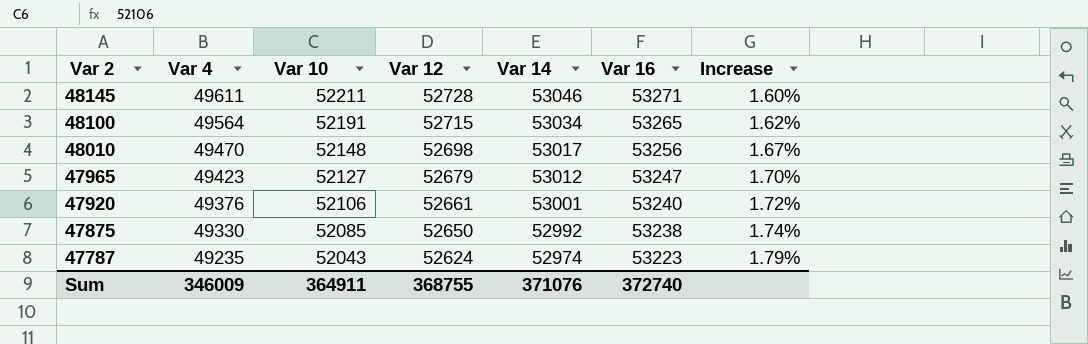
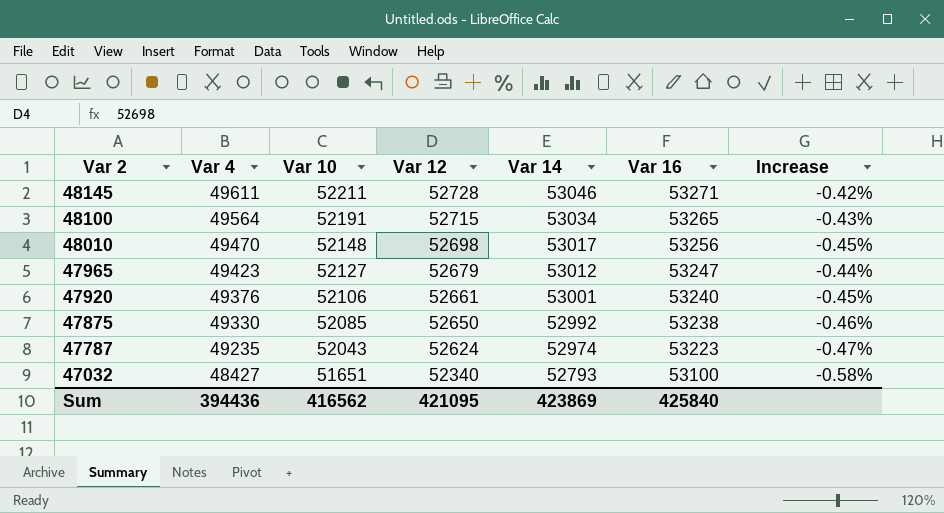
column Increase | formula: ([Var 14] - [Var 10]) / [Var 10] -> ([Var 14] - [Var 16]) / [Var 16]
row 47032: none -> 48427 | 51651 | 52340 | 52793 | 53100 | -0.58%
Sum | Var 4: 346009 -> 394436
Sum | Var 10: 364911 -> 416562
Sum | Var 12: 368755 -> 421095
Sum | Var 14: 371076 -> 423869
Sum | Var 16: 372740 -> 425840

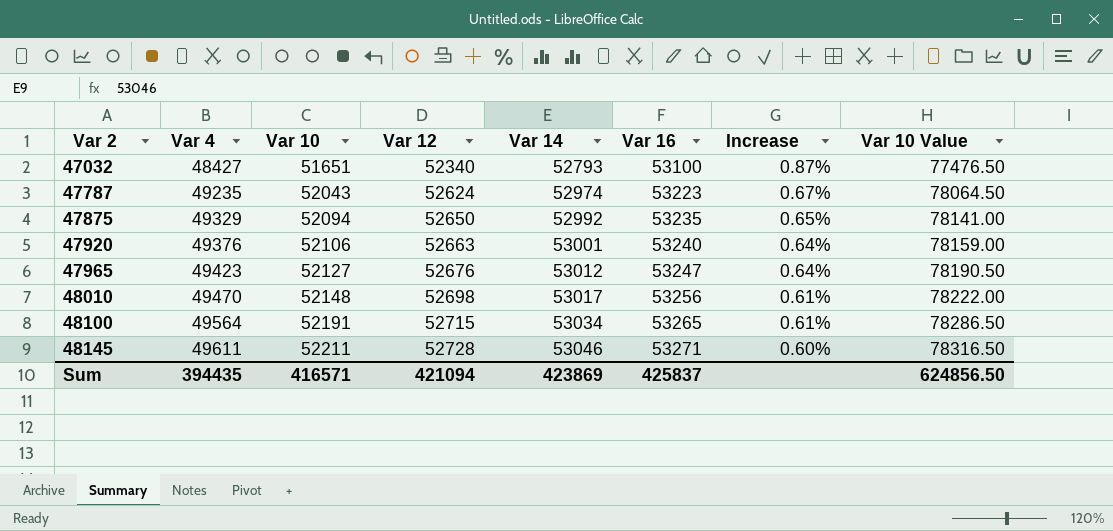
row order: Var 2 descending -> Var 2 ascending
column Increase | formula: ([Var 14] - [Var 16]) / [Var 16] -> ([Var 14] - [Var 12]) / [Var 12]
column Var 10 Value | formula: none -> [Var 10] * 1.5
47875 | Var 4: 49330 -> 49329
47875 | Var 10: 52085 -> 52094
47875 | Var 16: 53238 -> 53235
47920 | Var 12: 52661 -> 52663
47965 | Var 12: 52679 -> 52676
Sum | Var 4: 394436 -> 394435
Sum | Var 10: 416562 -> 416571
Sum | Var 12: 421095 -> 421094
Sum | Var 16: 425840 -> 425837

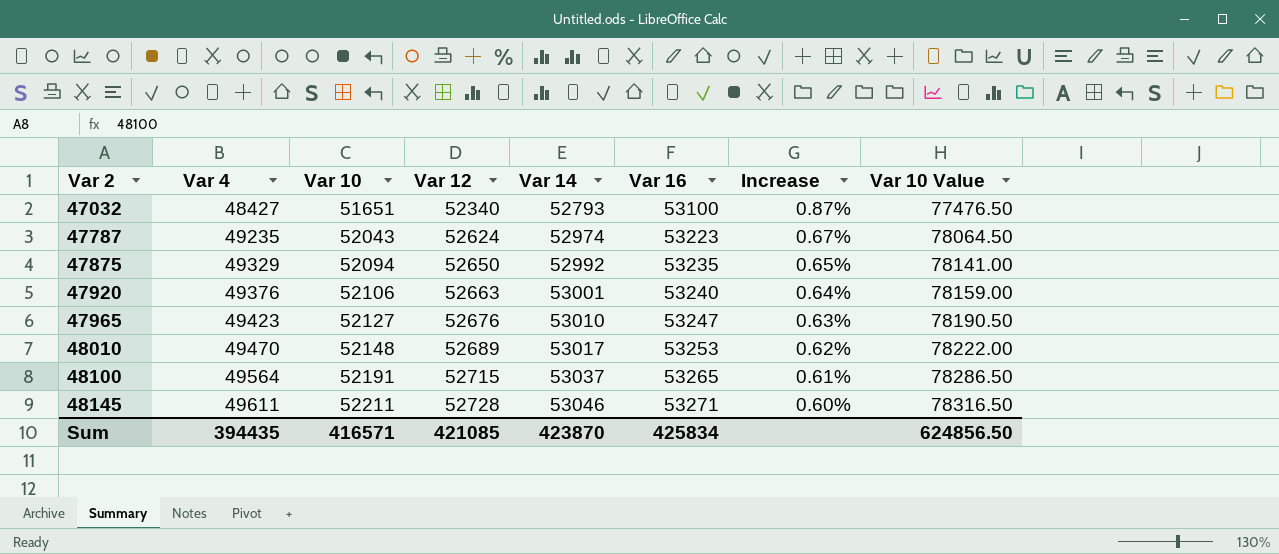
47965 | Var 14: 53012 -> 53010
47965 | Increase: 0.64% -> 0.63%
48010 | Var 12: 52698 -> 52689
48010 | Var 16: 53256 -> 53253
48010 | Increase: 0.61% -> 0.62%
48100 | Var 14: 53034 -> 53037
Sum | Var 12: 421094 -> 421085
Sum | Var 14: 423869 -> 423870
Sum | Var 16: 425837 -> 425834

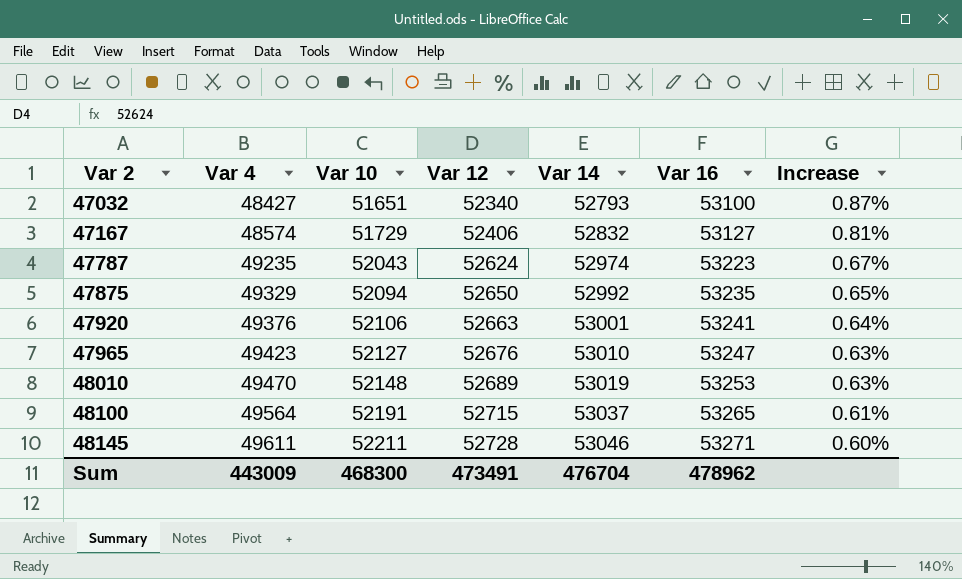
column Var 10 Value | formula: [Var 10] * 1.5 -> none
row 47167: none -> 48574 | 51729 | 52406 | 52832 | 53127 | 0.81%
47920 | Var 16: 53240 -> 53241
48010 | Var 14: 53017 -> 53019
48010 | Increase: 0.62% -> 0.63%
Sum | Var 4: 394435 -> 443009
Sum | Var 10: 416571 -> 468300
Sum | Var 12: 421085 -> 473491
Sum | Var 14: 423870 -> 476704
Sum | Var 16: 425834 -> 478962

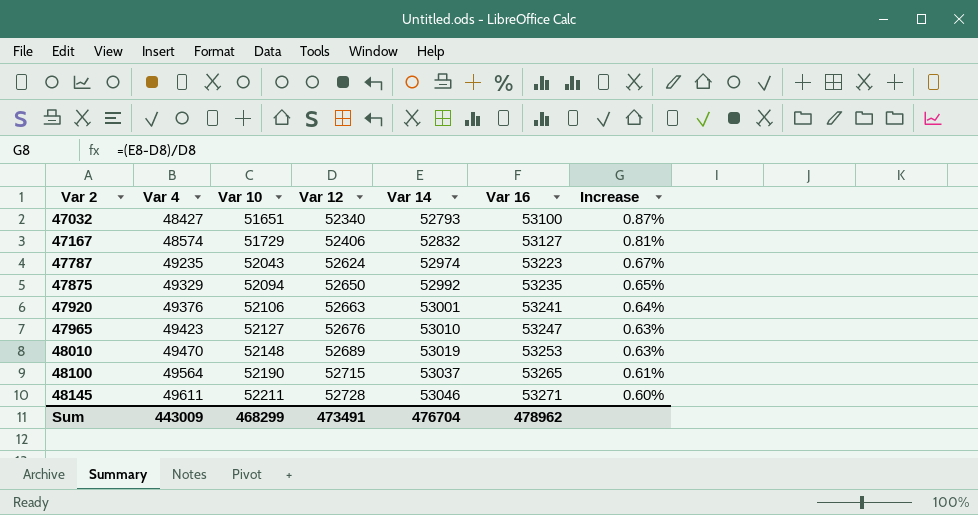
48100 | Var 10: 52191 -> 52190
Sum | Var 10: 468300 -> 468299

